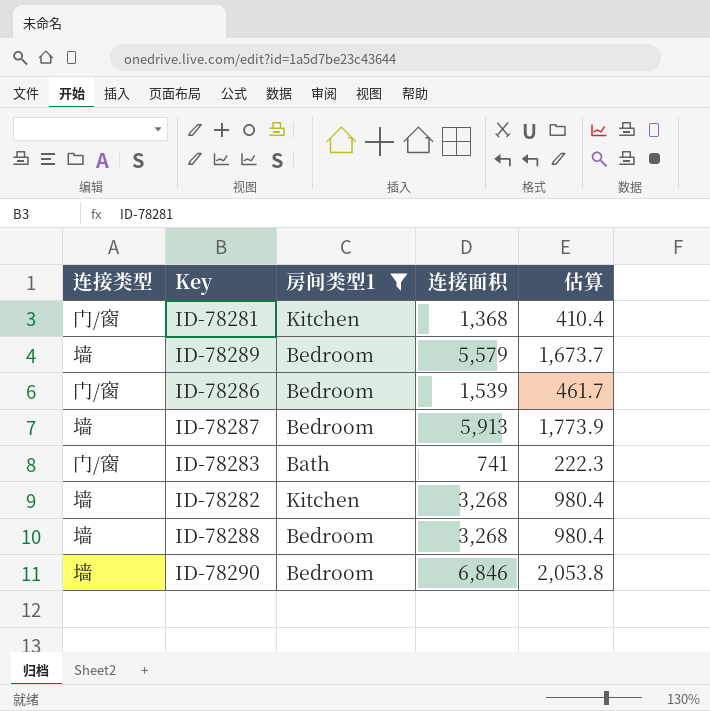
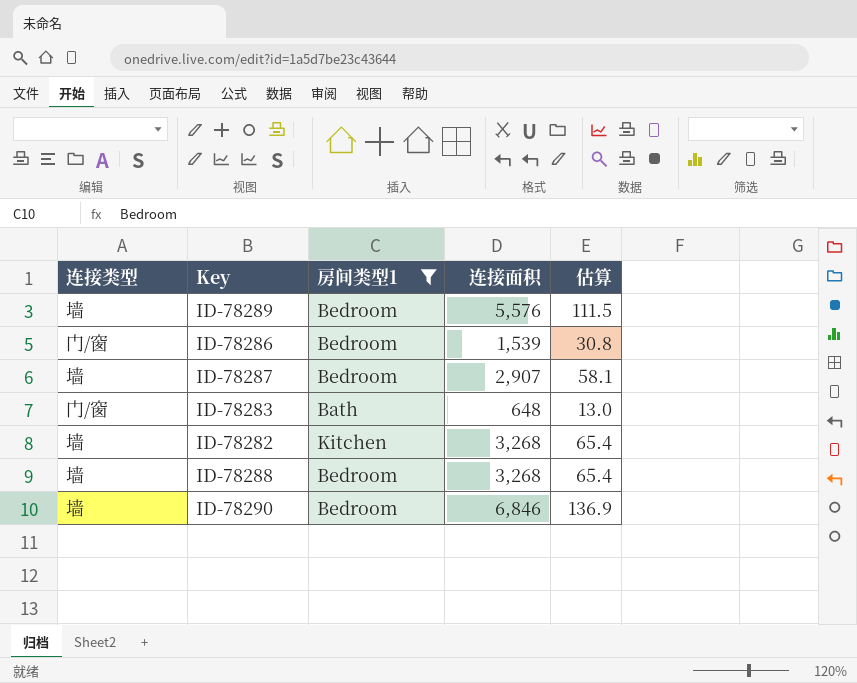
column 估算 | formula: [连接面积] * 0.3 -> [连接面积] * 0.02
row ID-78281: 门/窗 | Kitchen | 1,368 | 410.4 -> none
ID-78289 | 连接面积: 5,579 -> 5,576
ID-78287 | 连接面积: 5,913 -> 2,907
ID-78283 | 连接面积: 741 -> 648

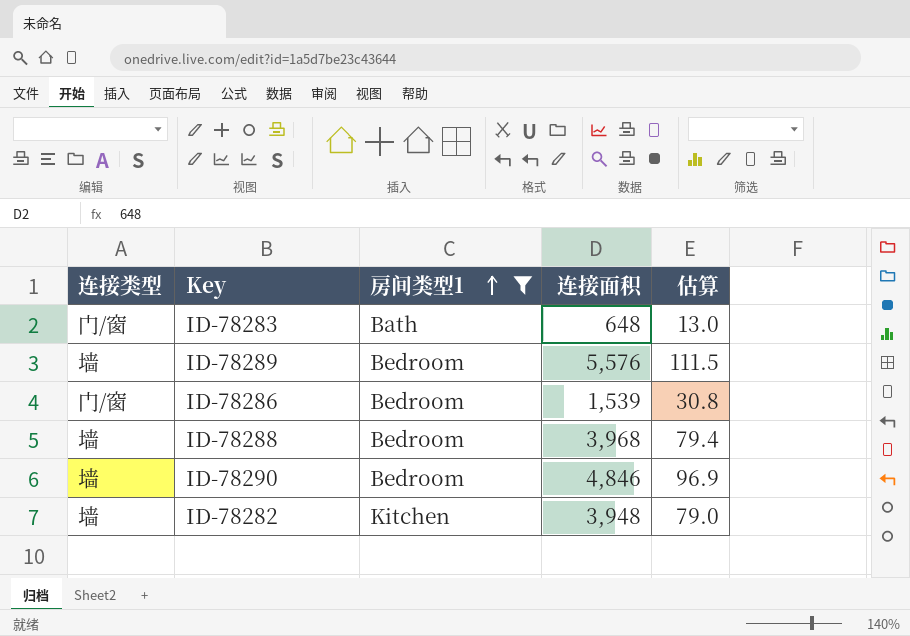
row order: none -> 房间类型1 ascending
row ID-78287: 墙 | Bedroom | 2,907 | 58.1 -> none
ID-78288 | 连接面积: 3,268 -> 3,968
ID-78288 | 估算: 65.4 -> 79.4
ID-78290 | 连接面积: 6,846 -> 4,846
ID-78290 | 估算: 136.9 -> 96.9
ID-78282 | 连接面积: 3,268 -> 3,948
ID-78282 | 估算: 65.4 -> 79.0

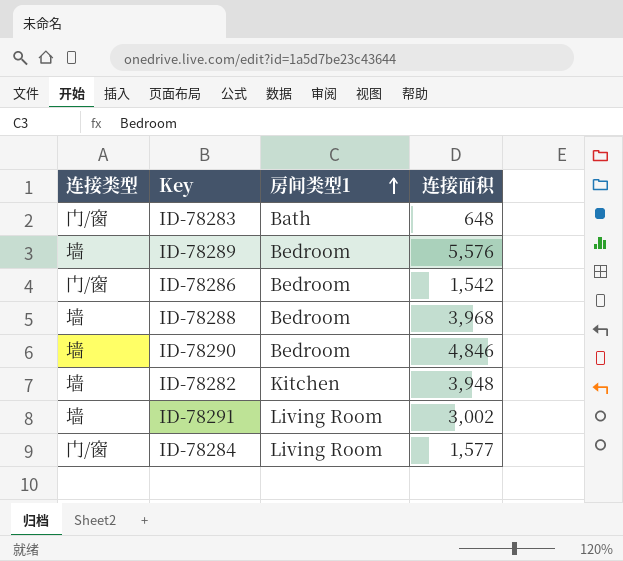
filter: 房间类型1 != Living Room -> none
column 估算 | formula: [连接面积] * 0.02 -> none
ID-78286 | 连接面积: 1,539 -> 1,542

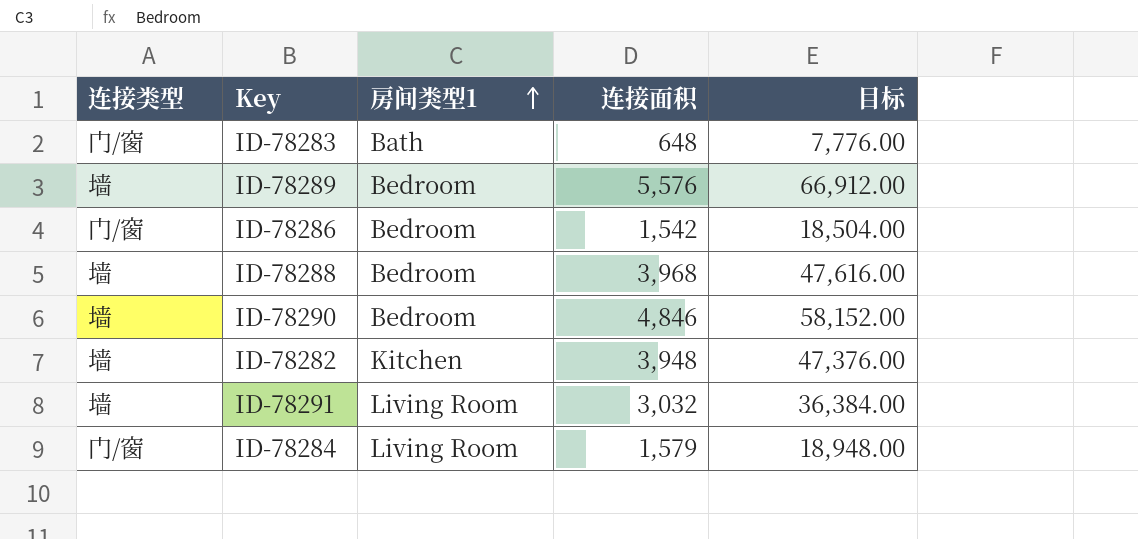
column 目标 | formula: none -> [连接面积] * 12
ID-78291 | 连接面积: 3,002 -> 3,032
ID-78284 | 连接面积: 1,577 -> 1,579

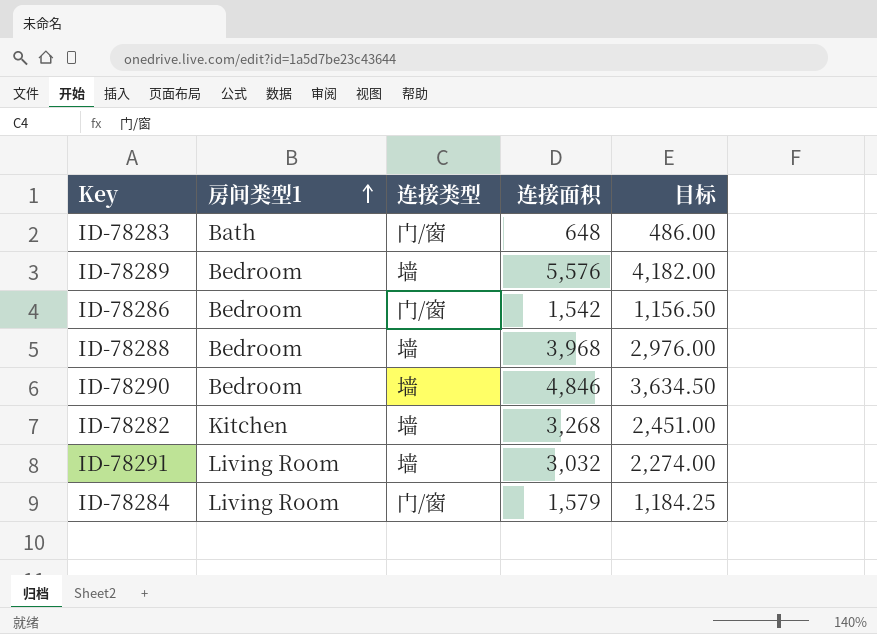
column 连接类型 | position: 1 -> 3
column 目标 | formula: [连接面积] * 12 -> [连接面积] * 0.75
ID-78282 | 连接面积: 3,948 -> 3,268

